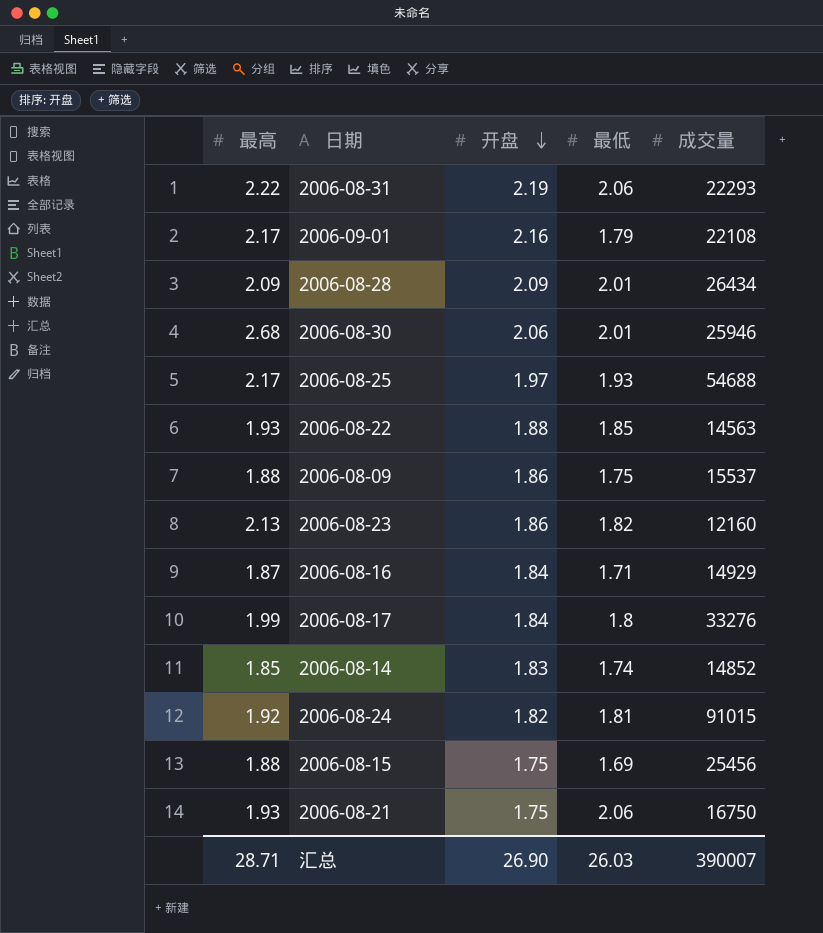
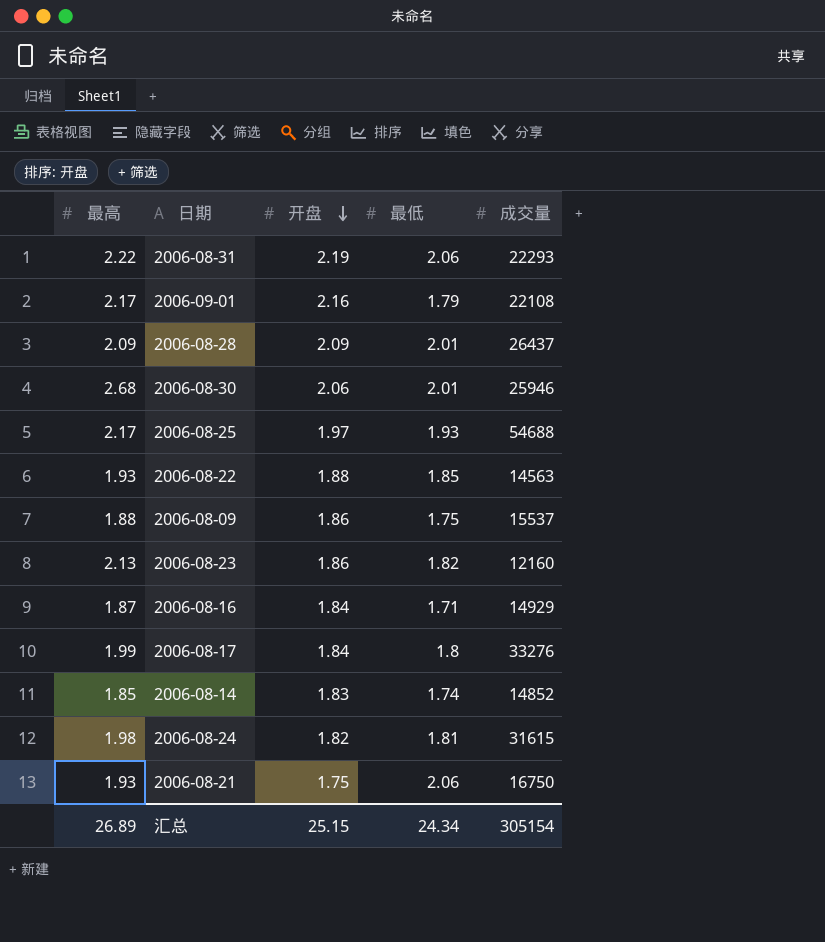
row 2006-08-15: 1.88 | 1.75 | 1.69 | 25456 -> none
2006-08-28 | 成交量: 26434 -> 26437
2006-08-24 | 最高: 1.92 -> 1.98
2006-08-24 | 成交量: 91015 -> 31615
汇总 | 最高: 28.71 -> 26.89
汇总 | 开盘: 26.90 -> 25.15
汇总 | 最低: 26.03 -> 24.34
汇总 | 成交量: 390007 -> 305154

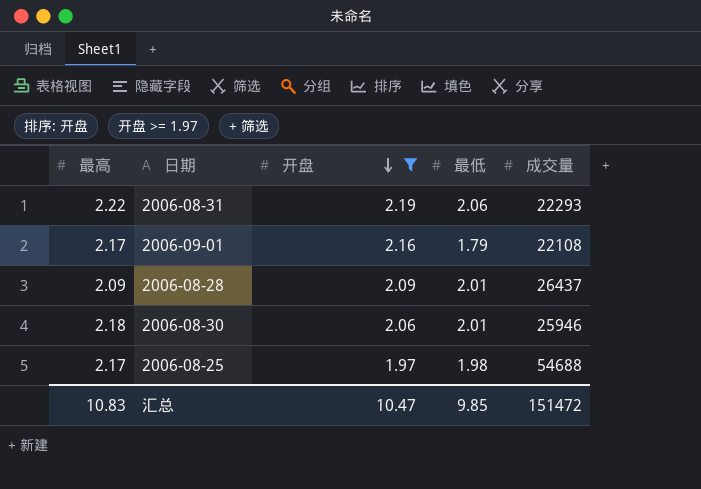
filter: none -> 开盘 >= 1.97
2006-08-30 | 最高: 2.68 -> 2.18
2006-08-25 | 最低: 1.93 -> 1.98
汇总 | 最高: 26.89 -> 10.83
汇总 | 开盘: 25.15 -> 10.47
汇总 | 最低: 24.34 -> 9.85
汇总 | 成交量: 305154 -> 151472

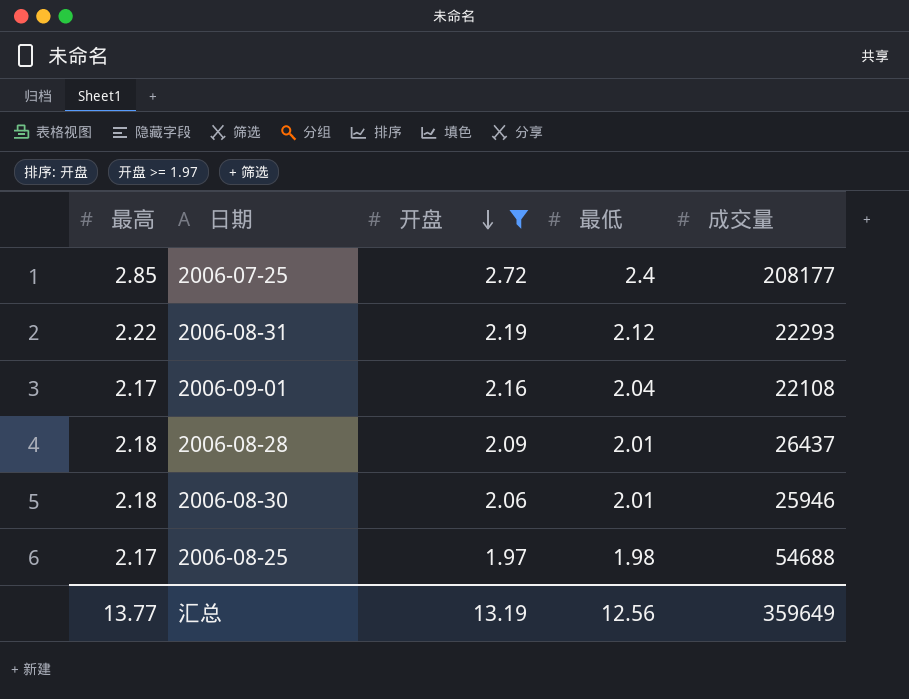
row 2006-07-25: none -> 2.85 | 2.72 | 2.4 | 208177
2006-08-31 | 最低: 2.06 -> 2.12
2006-09-01 | 最低: 1.79 -> 2.04
2006-08-28 | 最高: 2.09 -> 2.18
汇总 | 最高: 10.83 -> 13.77
汇总 | 开盘: 10.47 -> 13.19
汇总 | 最低: 9.85 -> 12.56
汇总 | 成交量: 151472 -> 359649

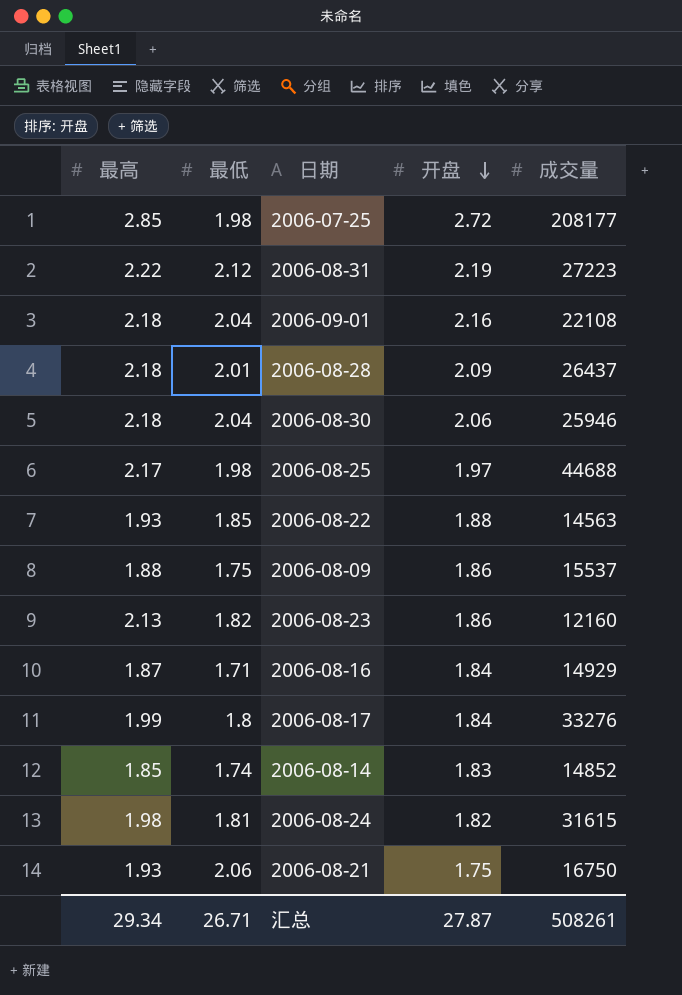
filter: 开盘 >= 1.97 -> none
column 最低 | position: 4 -> 2
2006-07-25 | 最低: 2.4 -> 1.98
2006-08-31 | 成交量: 22293 -> 27223
2006-09-01 | 最高: 2.17 -> 2.18
2006-08-30 | 最低: 2.01 -> 2.04
2006-08-25 | 成交量: 54688 -> 44688
汇总 | 最高: 13.77 -> 29.34
汇总 | 最低: 12.56 -> 26.71
汇总 | 开盘: 13.19 -> 27.87
汇总 | 成交量: 359649 -> 508261

